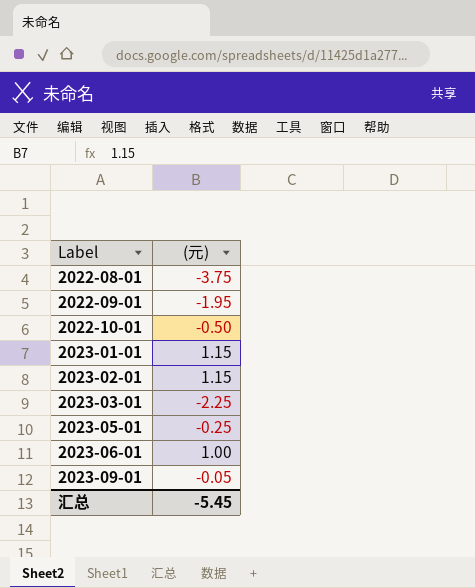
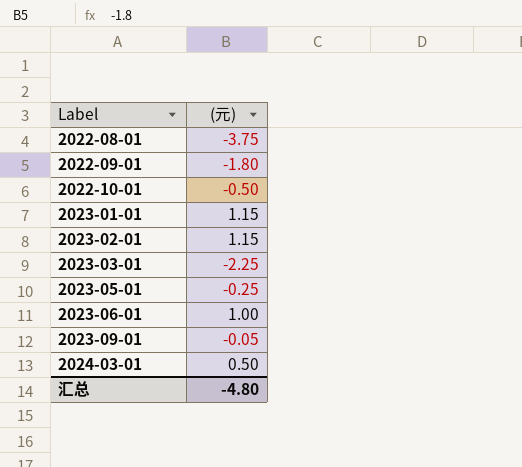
2022-09-01 | (元): -1.95 -> -1.80
row 2024-03-01: none -> 0.50
汇总 | (元): -5.45 -> -4.80

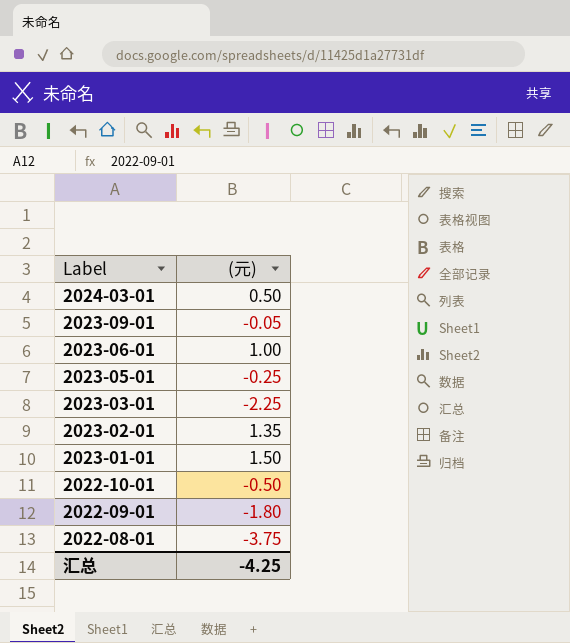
row order: Label ascending -> Label descending
2023-02-01 | (元): 1.15 -> 1.35
2023-01-01 | (元): 1.15 -> 1.50
汇总 | (元): -4.80 -> -4.25

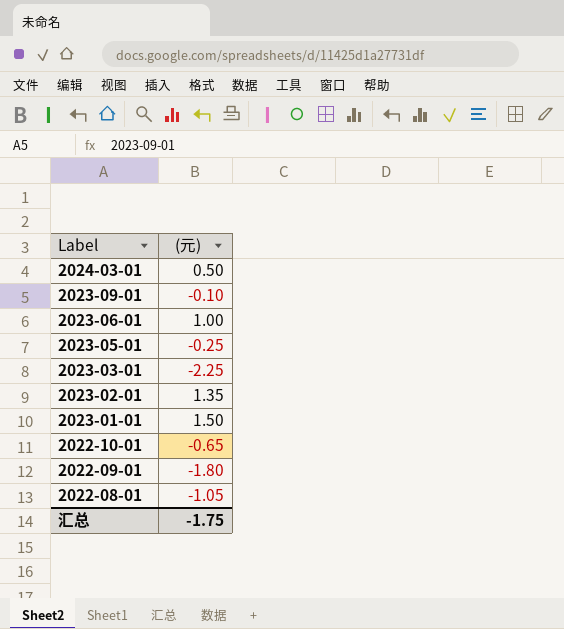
2023-09-01 | (元): -0.05 -> -0.10
2022-10-01 | (元): -0.50 -> -0.65
2022-08-01 | (元): -3.75 -> -1.05
汇总 | (元): -4.25 -> -1.75

